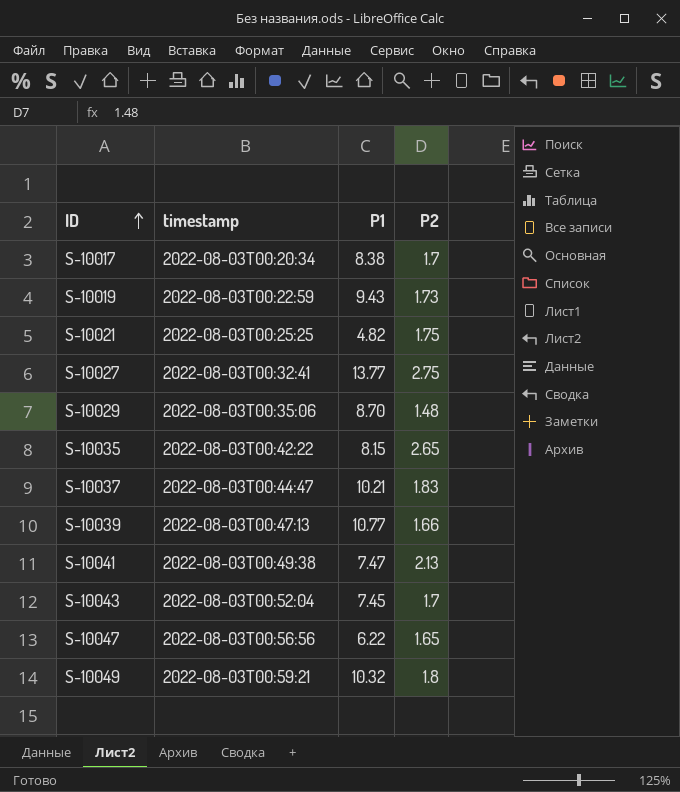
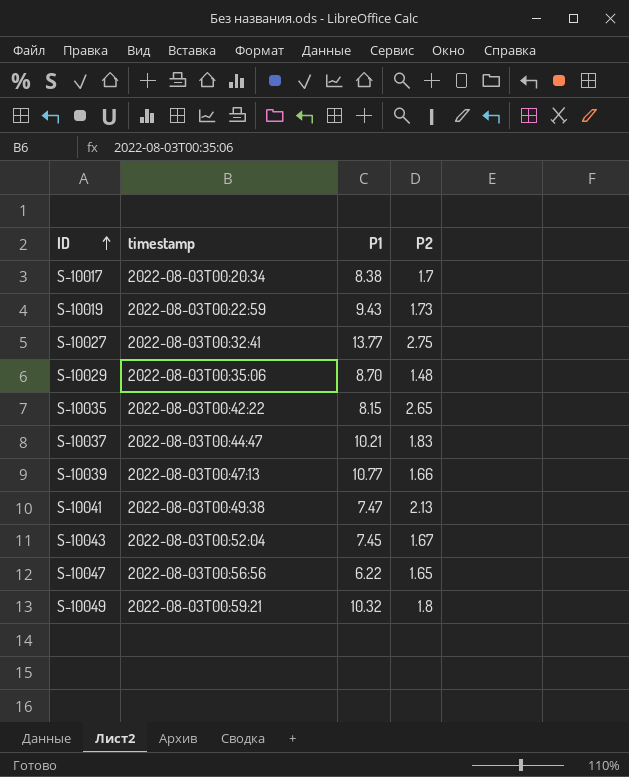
row S-10021: 2022-08-03T00:25:25 | 4.82 | 1.75 -> none
S-10043 | P2: 1.7 -> 1.67

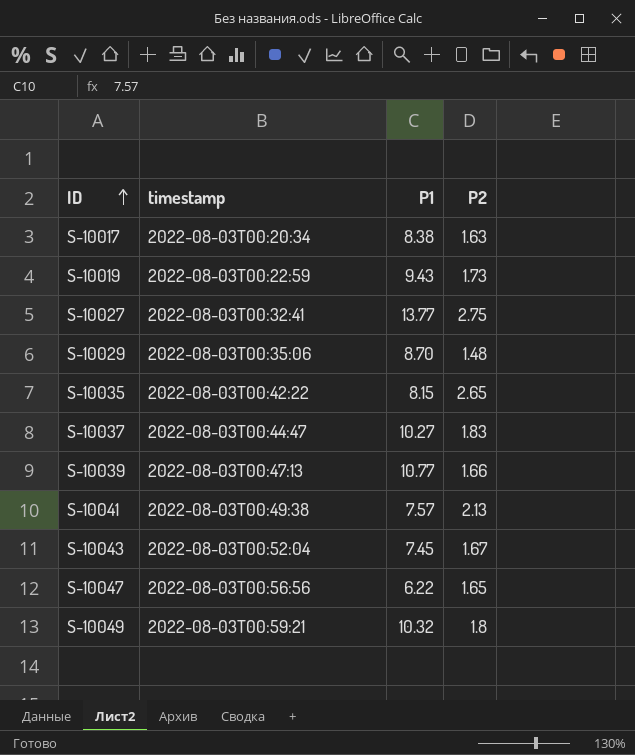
S-10017 | P2: 1.7 -> 1.63
S-10037 | P1: 10.21 -> 10.27
S-10041 | P1: 7.47 -> 7.57

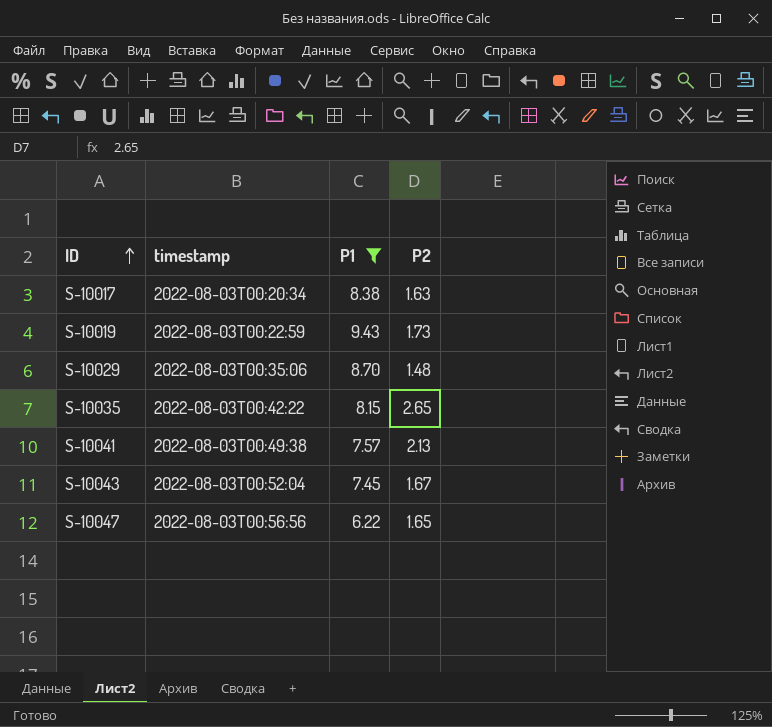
filter: none -> P1 <= 9.43

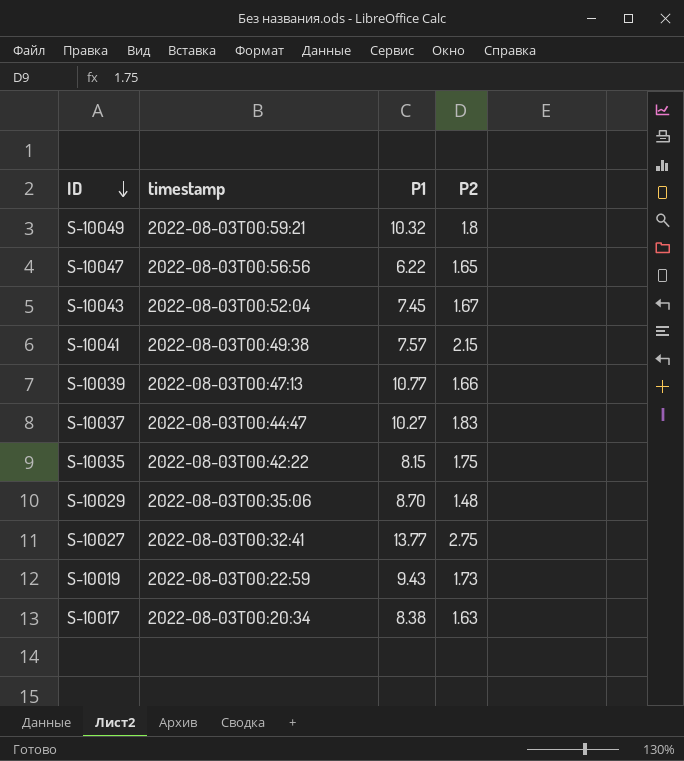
filter: P1 <= 9.43 -> none
row order: ID ascending -> ID descending
S-10041 | P2: 2.13 -> 2.15
S-10035 | P2: 2.65 -> 1.75

